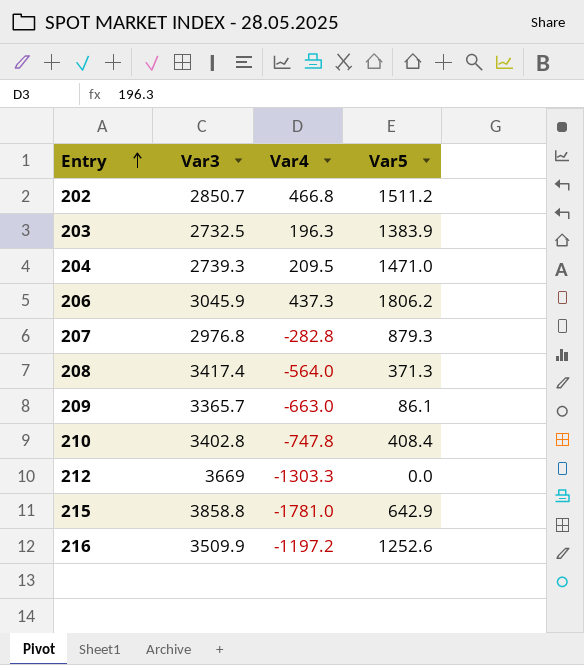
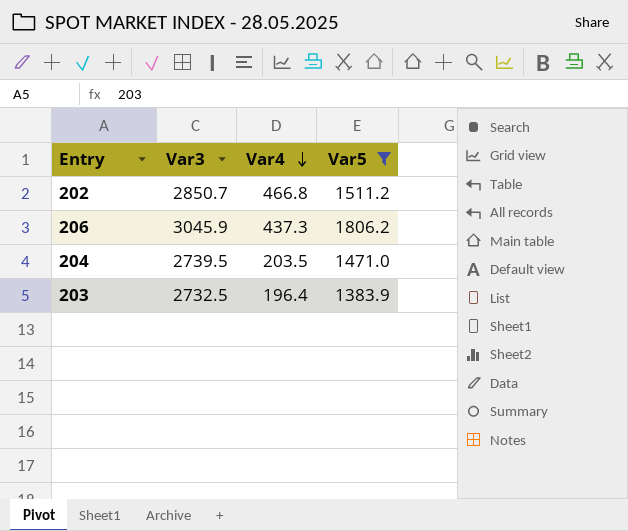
filter: none -> Var5 >= 1383.9
row order: Entry ascending -> Var4 descending
204 | Var3: 2739.3 -> 2739.5
204 | Var4: 209.5 -> 203.5
203 | Var4: 196.3 -> 196.4

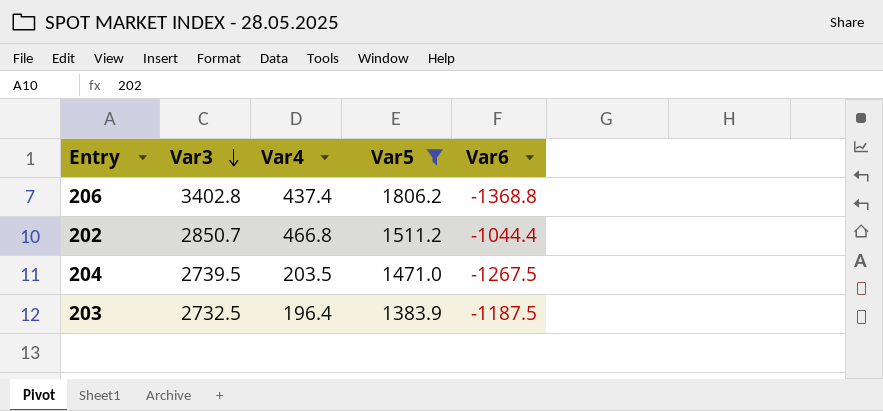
row order: Var4 descending -> Var3 descending
column Var6 | formula: none -> [Var4] - [Var5]
206 | Var3: 3045.9 -> 3402.8
206 | Var4: 437.3 -> 437.4

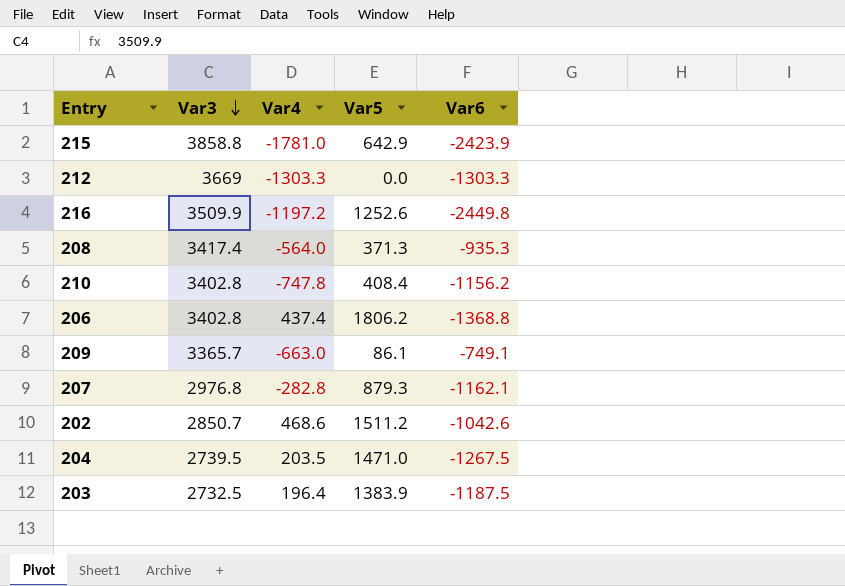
filter: Var5 >= 1383.9 -> none
202 | Var4: 466.8 -> 468.6
202 | Var6: -1044.4 -> -1042.6

